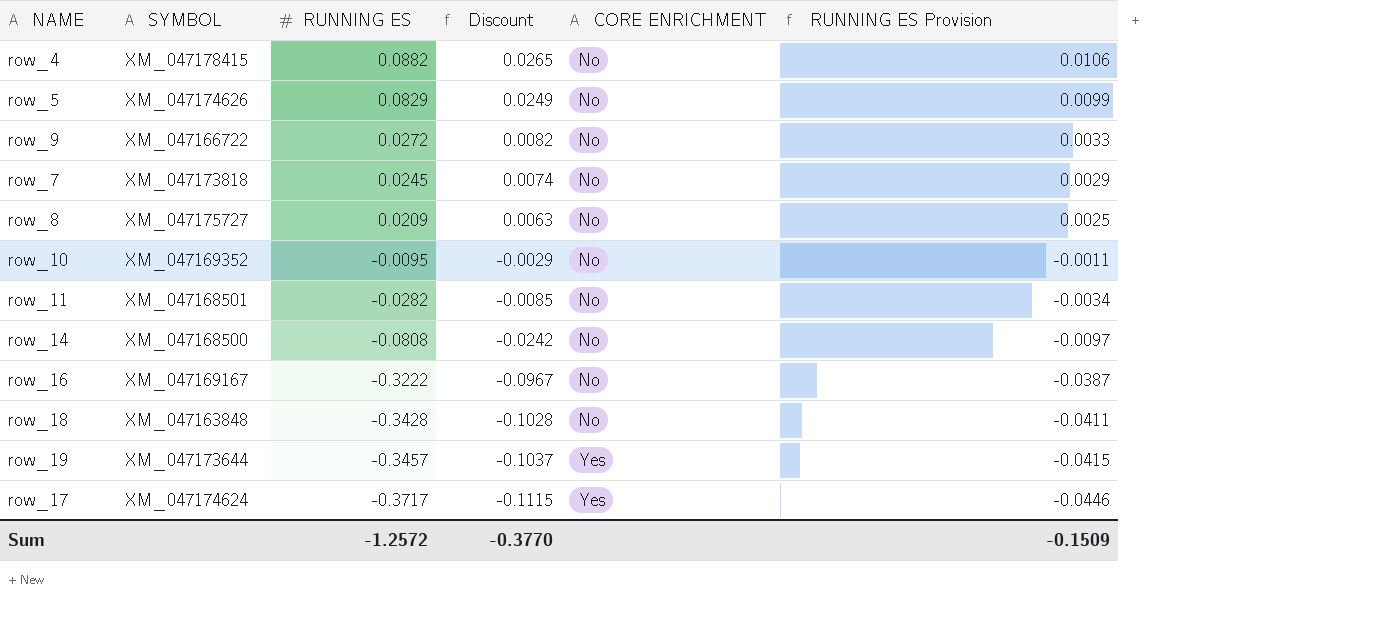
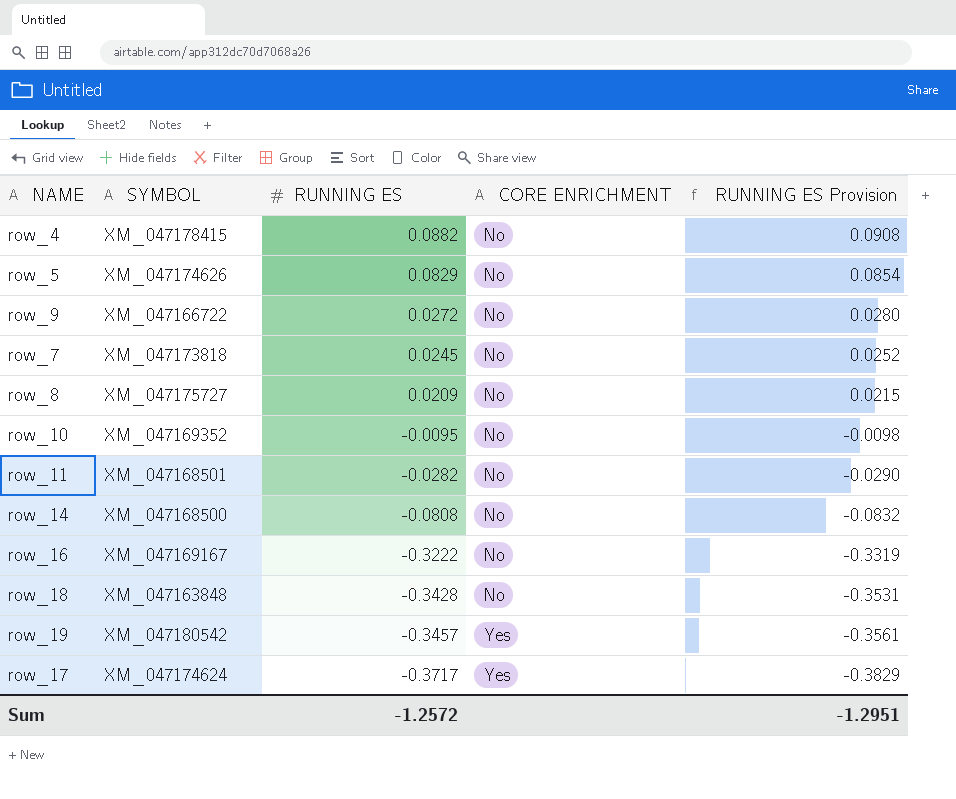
column Discount | formula: [RUNNING ES] * 0.3 -> none
column RUNNING ES Provision | formula: [RUNNING ES] * 0.12 -> [RUNNING ES] * 1.03
row_19 | SYMBOL: XM_047173644 -> XM_047180542
Sum | RUNNING ES Provision: -0.1509 -> -1.2951

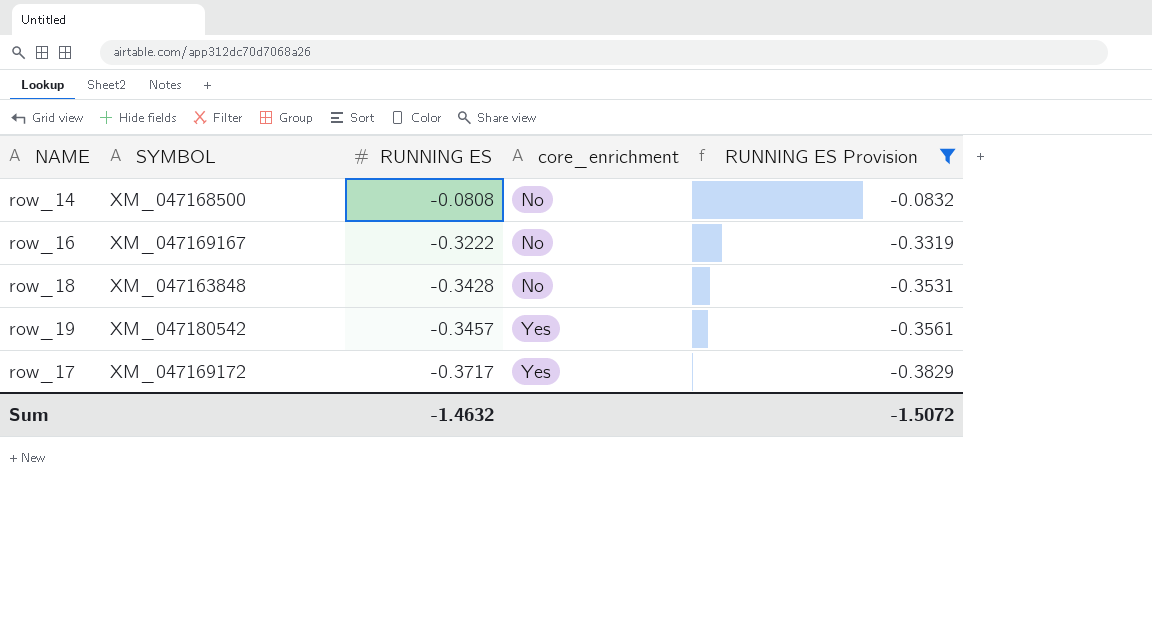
filter: none -> RUNNING ES Provision <= -0.0832
column name: CORE ENRICHMENT -> core_enrichment
row_17 | SYMBOL: XM_047174624 -> XM_047169172
Sum | RUNNING ES: -1.2572 -> -1.4632
Sum | RUNNING ES Provision: -1.2951 -> -1.5072

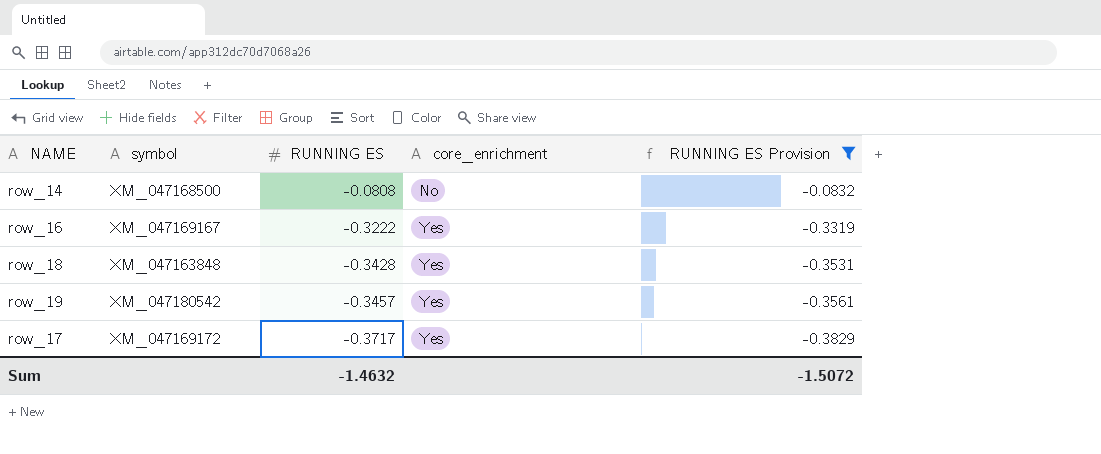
column name: SYMBOL -> symbol
row_16 | core_enrichment: No -> Yes
row_18 | core_enrichment: No -> Yes

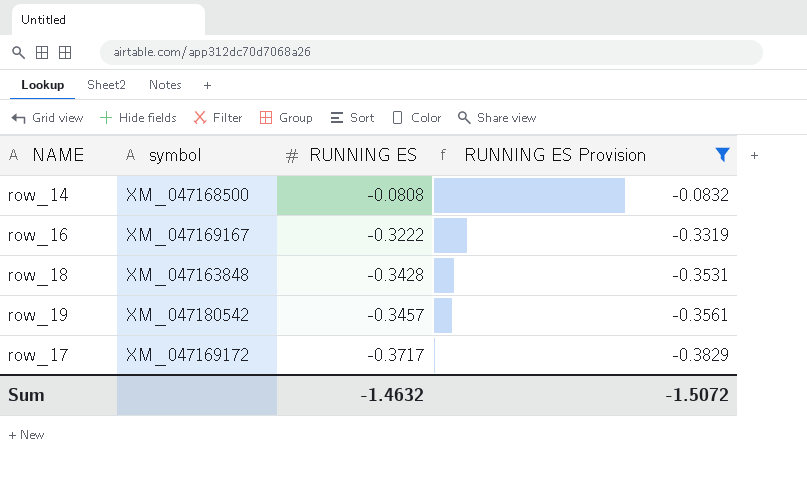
column core_enrichment | position: 4 -> none

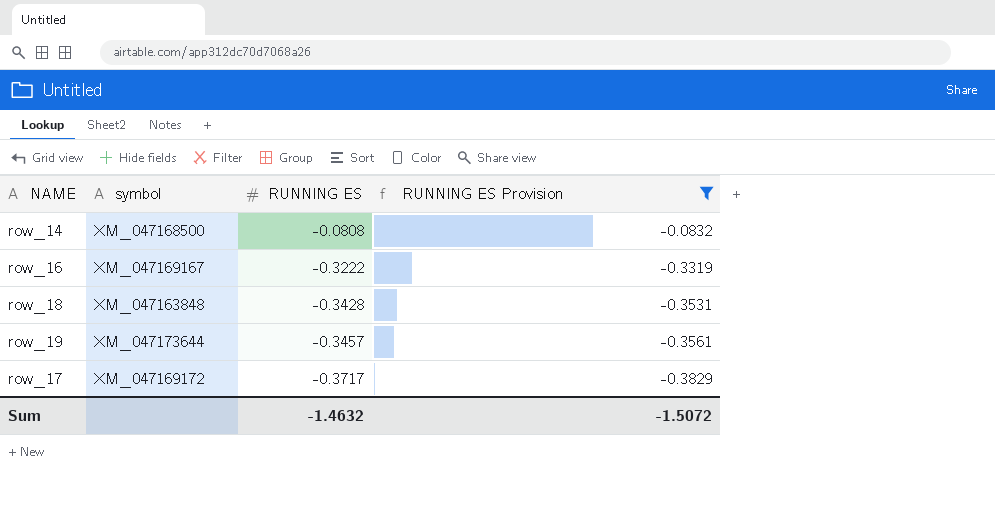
row_19 | symbol: XM_047180542 -> XM_047173644

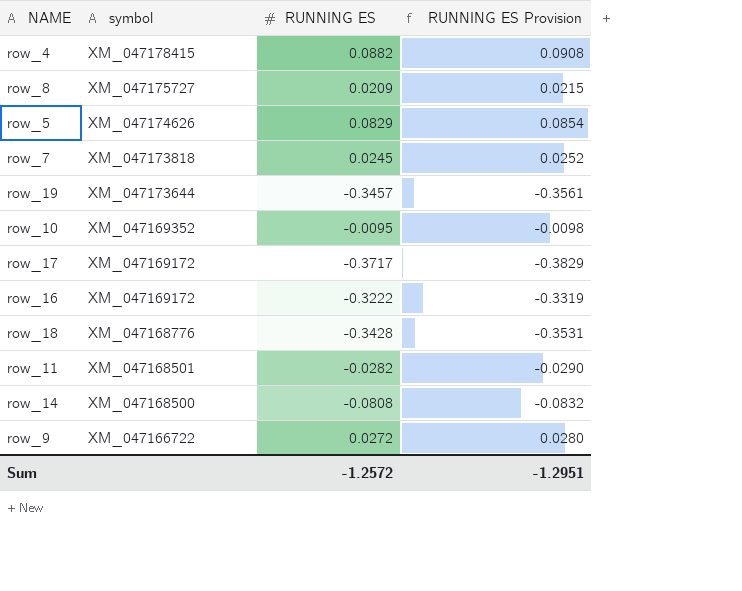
filter: RUNNING ES Provision <= -0.0832 -> none
row order: RUNNING ES descending -> symbol descending
row_16 | symbol: XM_047169167 -> XM_047169172
row_18 | symbol: XM_047163848 -> XM_047168776
Sum | RUNNING ES: -1.4632 -> -1.2572
Sum | RUNNING ES Provision: -1.5072 -> -1.2951

